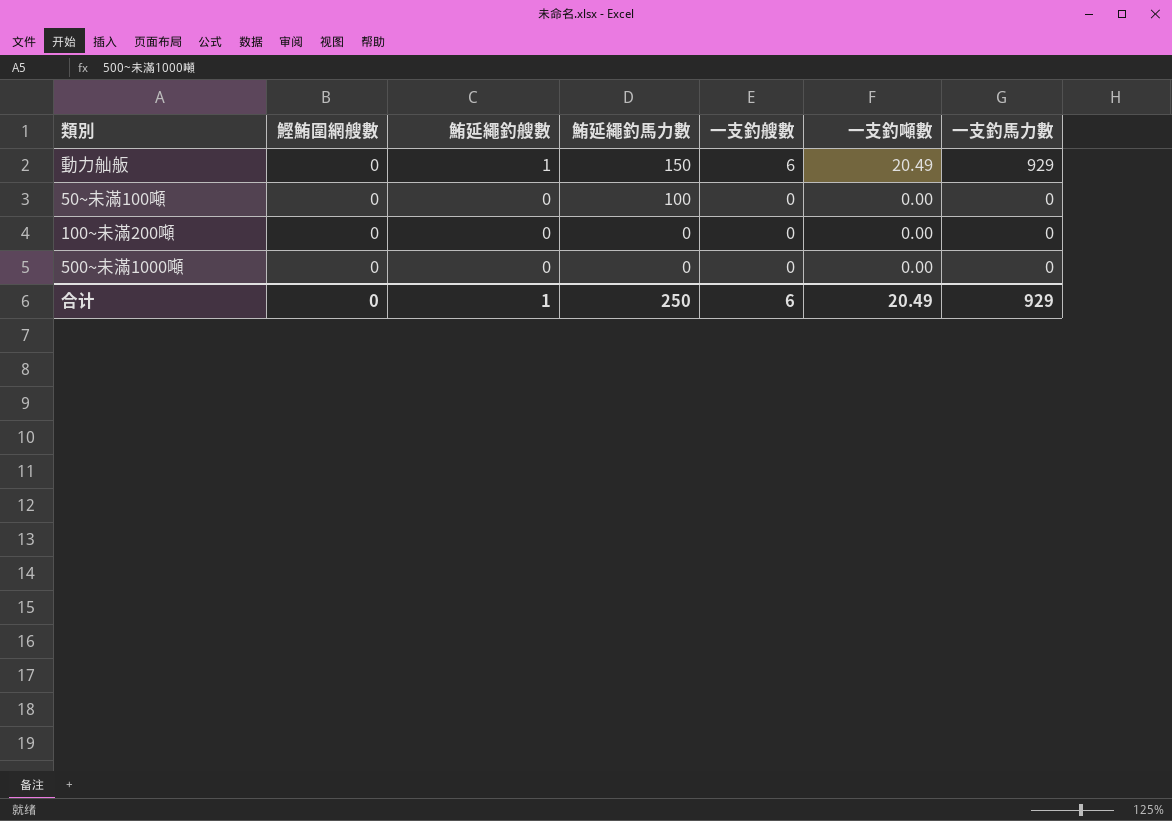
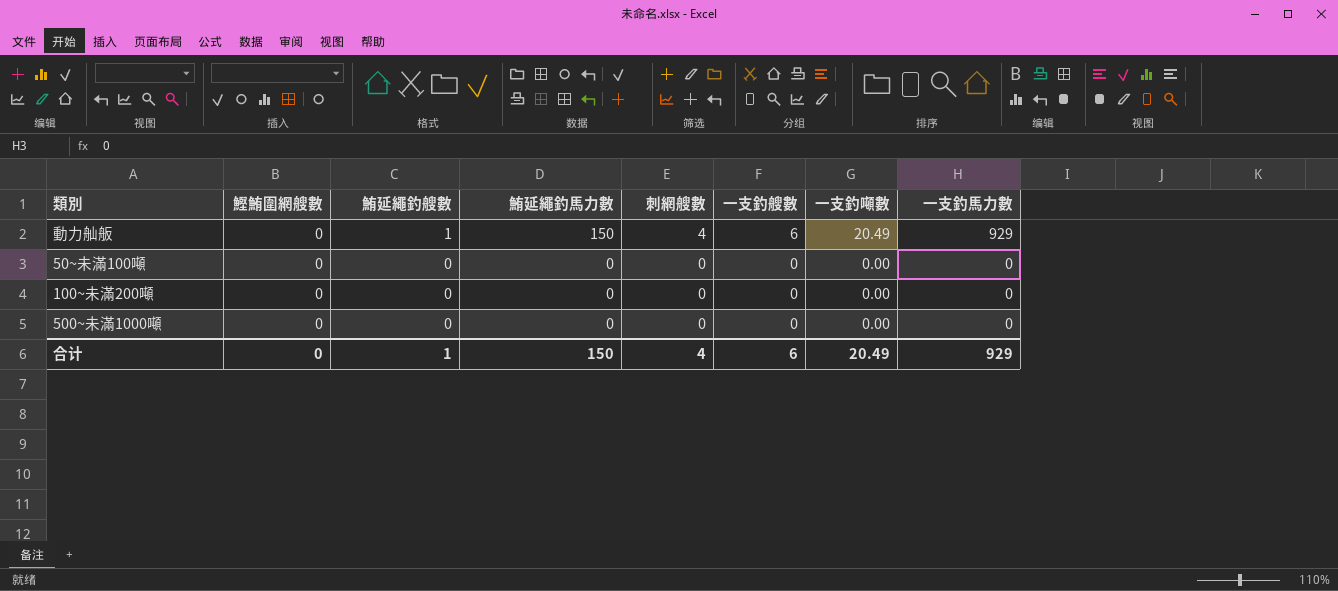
column 刺網艘數 | position: none -> 5
50~未滿100噸 | 鮪延繩釣馬力數: 100 -> 0
合计 | 鮪延繩釣馬力數: 250 -> 150

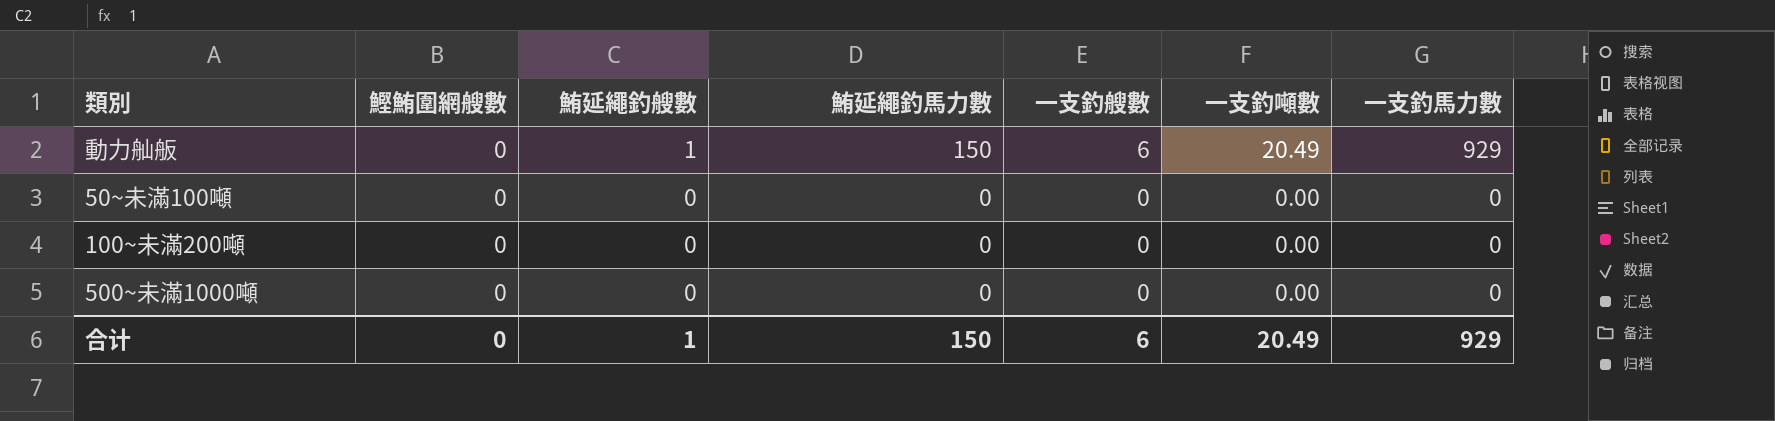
column 刺網艘數 | position: 5 -> none

